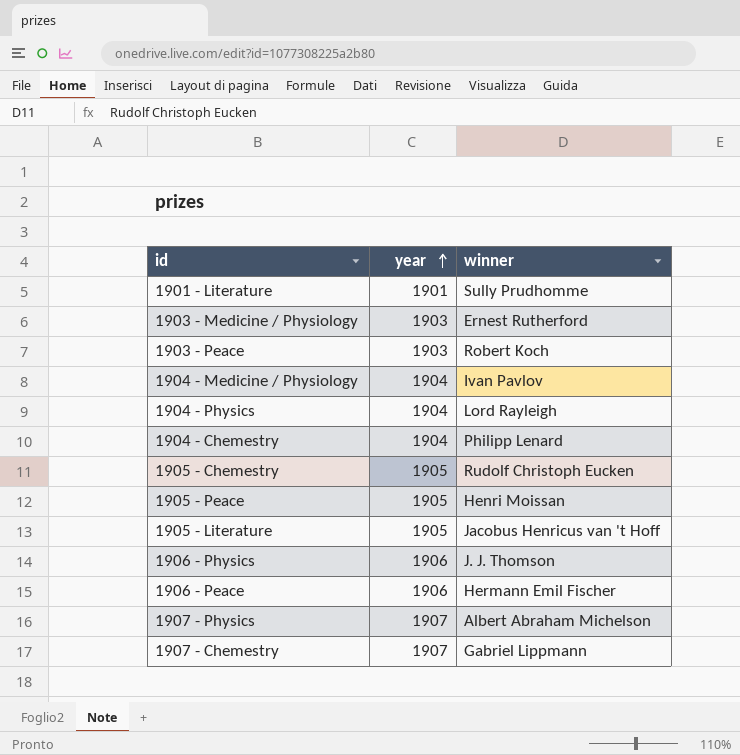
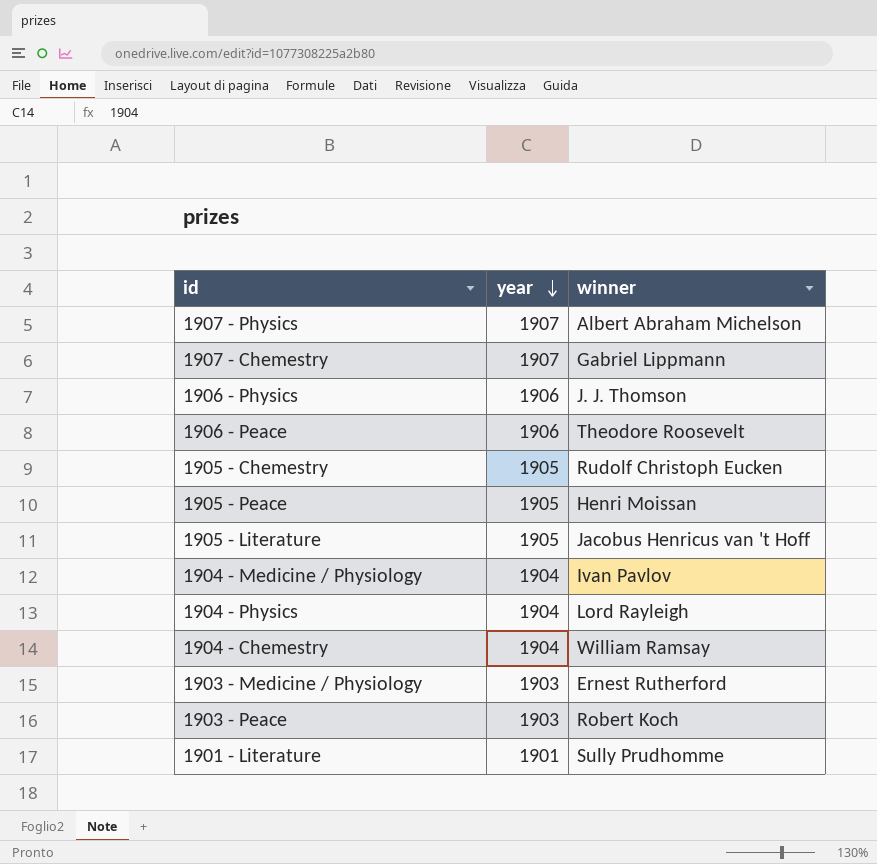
row order: year ascending -> year descending
1906 - Peace | winner: Hermann Emil Fischer -> Theodore Roosevelt
1904 - Chemestry | winner: Philipp Lenard -> William Ramsay

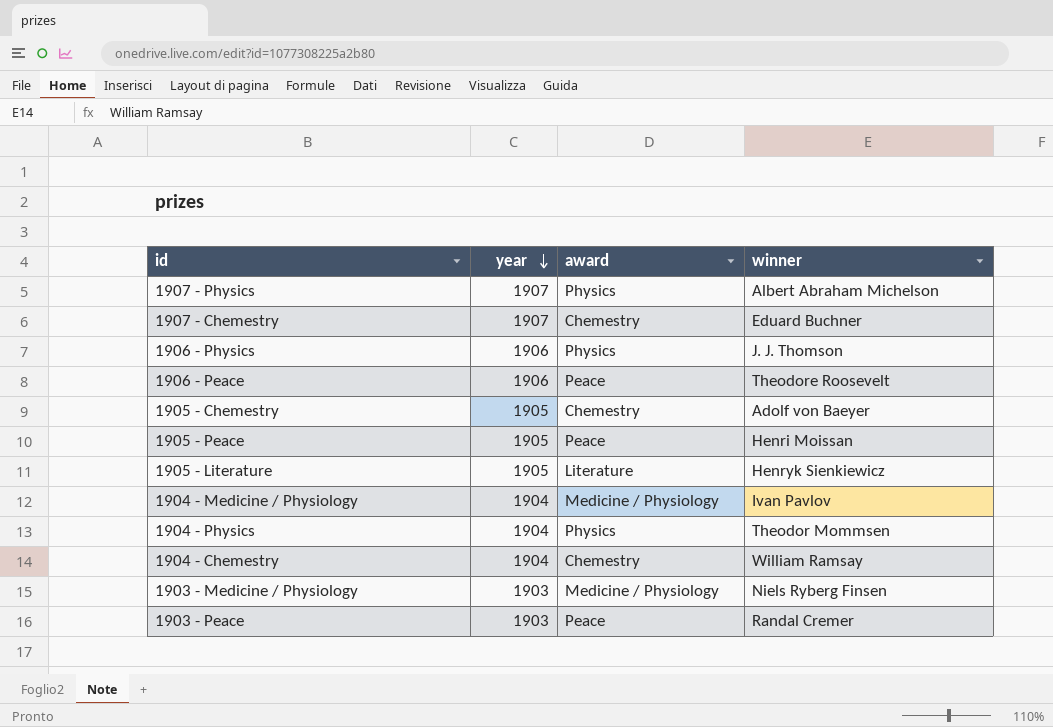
column award | position: none -> 3
row 1901 - Literature: 1901 | Sully Prudhomme -> none
1907 - Chemestry | winner: Gabriel Lippmann -> Eduard Buchner
1905 - Chemestry | winner: Rudolf Christoph Eucken -> Adolf von Baeyer
1905 - Literature | winner: Jacobus Henricus van 't Hoff -> Henryk Sienkiewicz
1904 - Physics | winner: Lord Rayleigh -> Theodor Mommsen
1903 - Medicine / Physiology | winner: Ernest Rutherford -> Niels Ryberg Finsen
1903 - Peace | winner: Robert Koch -> Randal Cremer

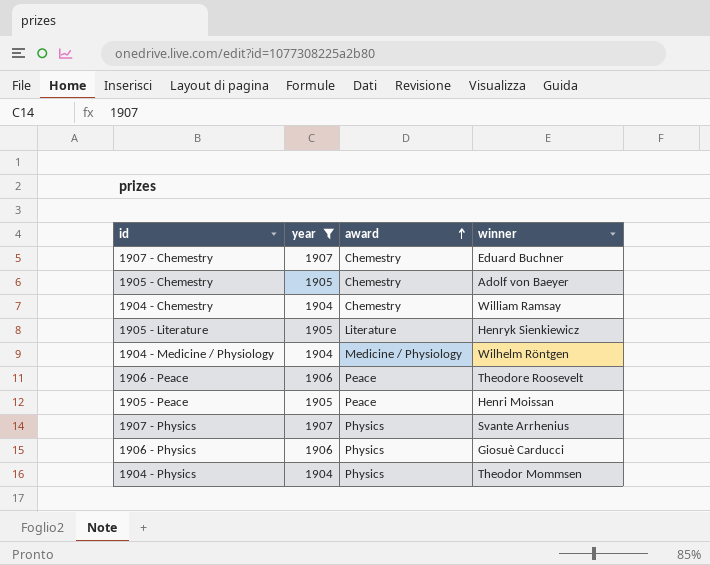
filter: none -> year != 1903
row order: year descending -> award ascending
1904 - Medicine / Physiology | winner: Ivan Pavlov -> Wilhelm Röntgen
1907 - Physics | winner: Albert Abraham Michelson -> Svante Arrhenius
1906 - Physics | winner: J. J. Thomson -> Giosuè Carducci

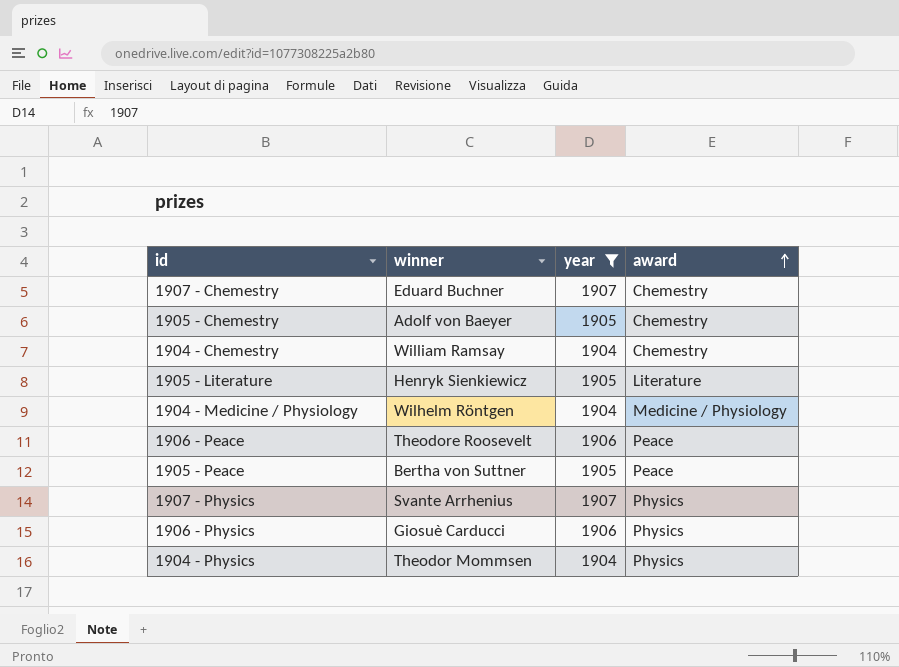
column winner | position: 4 -> 2
1905 - Peace | winner: Henri Moissan -> Bertha von Suttner

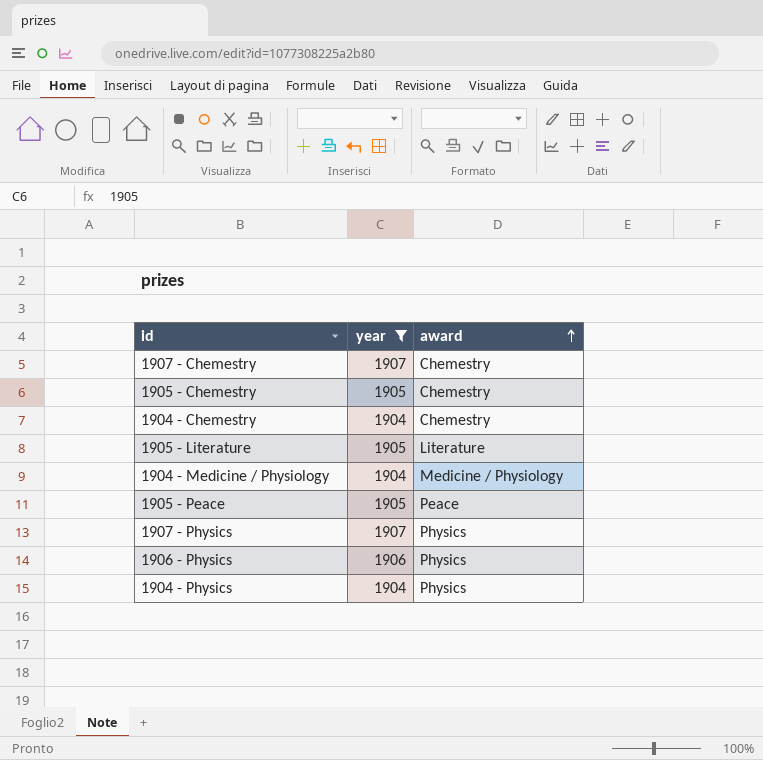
column winner | position: 2 -> none
row 1906 - Peace: Theodore Roosevelt | 1906 | Peace -> none

